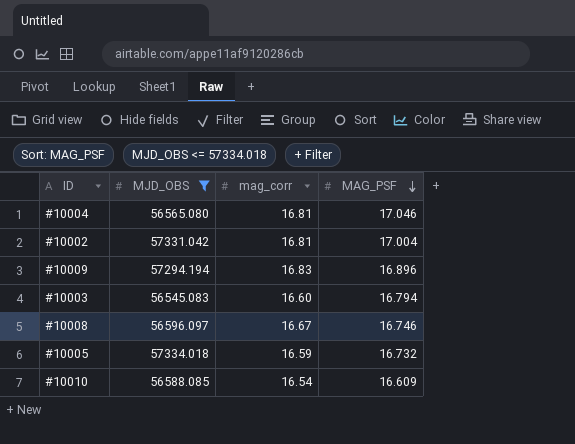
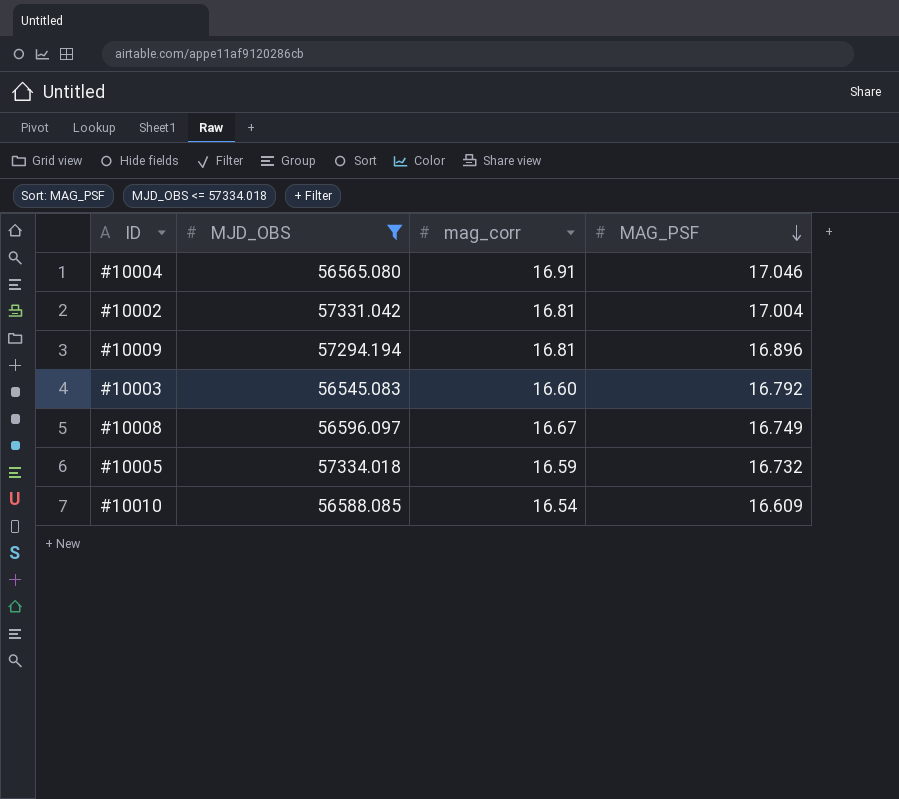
#10004 | mag_corr: 16.81 -> 16.91
#10009 | mag_corr: 16.83 -> 16.81
#10003 | MAG_PSF: 16.794 -> 16.792
#10008 | MAG_PSF: 16.746 -> 16.749

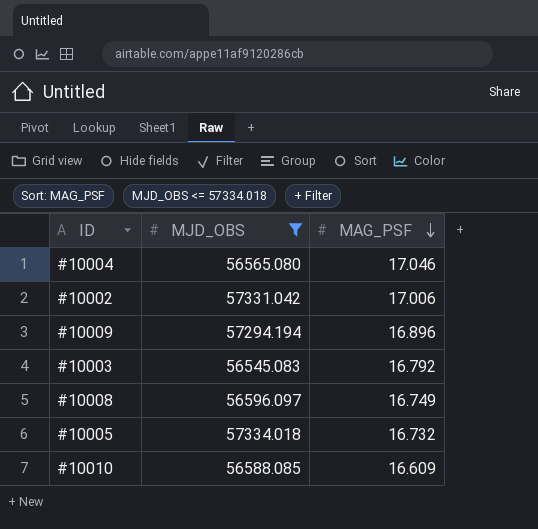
column mag_corr | position: 3 -> none
#10002 | MAG_PSF: 17.004 -> 17.006

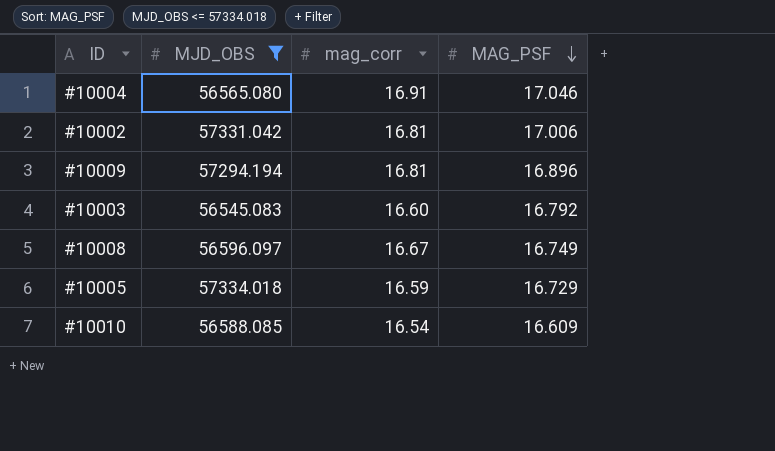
column mag_corr | position: none -> 3
#10005 | MAG_PSF: 16.732 -> 16.729

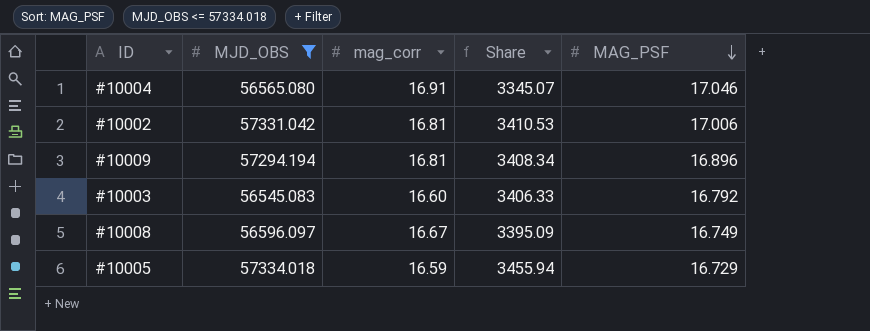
column Share | formula: none -> [MJD_OBS] / [mag_corr]
row #10010: 56588.085 | 16.54 | 16.609 -> none

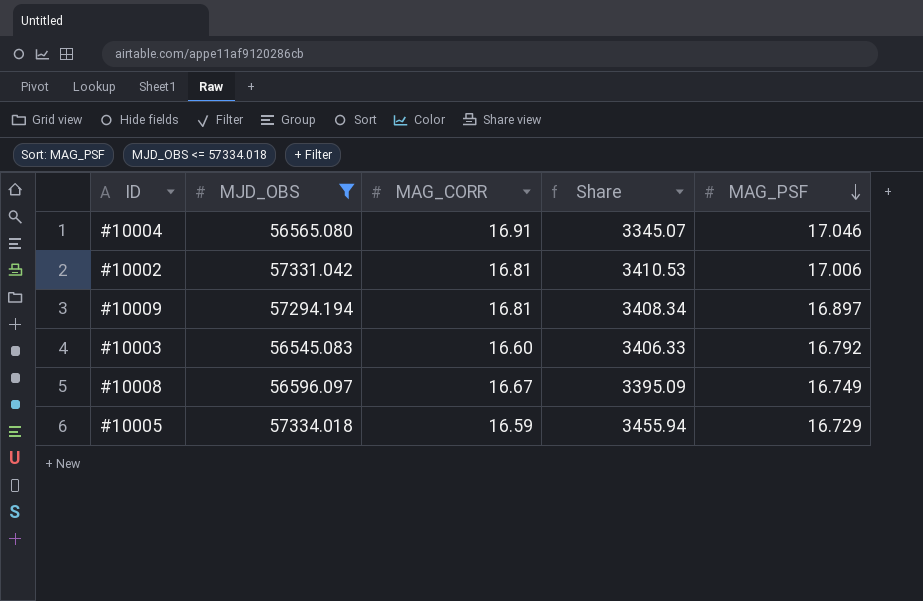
column name: mag_corr -> MAG_CORR
#10009 | MAG_PSF: 16.896 -> 16.897

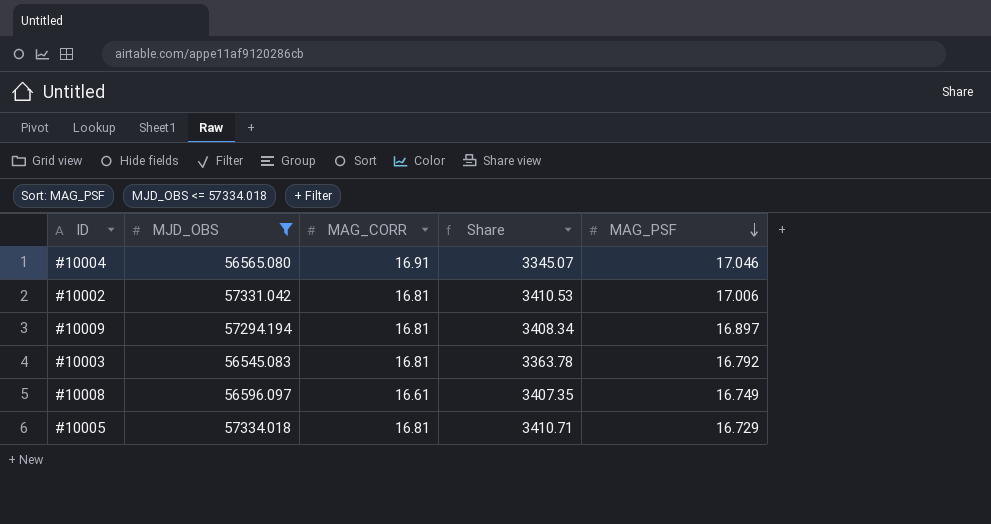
#10003 | MAG_CORR: 16.60 -> 16.81
#10003 | Share: 3406.33 -> 3363.78
#10008 | MAG_CORR: 16.67 -> 16.61
#10008 | Share: 3395.09 -> 3407.35
#10005 | MAG_CORR: 16.59 -> 16.81
#10005 | Share: 3455.94 -> 3410.71

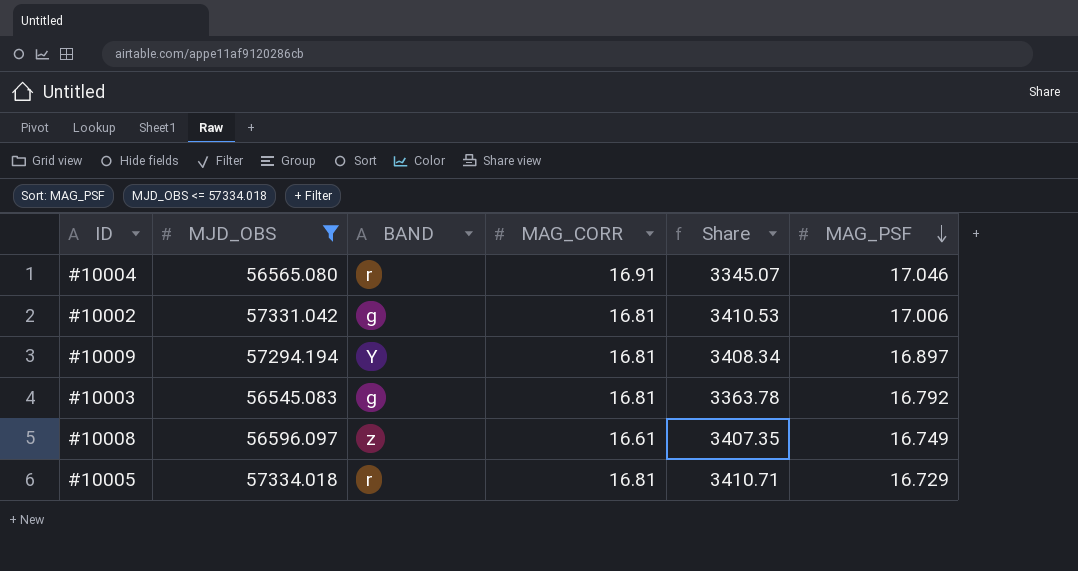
column BAND | position: none -> 3

